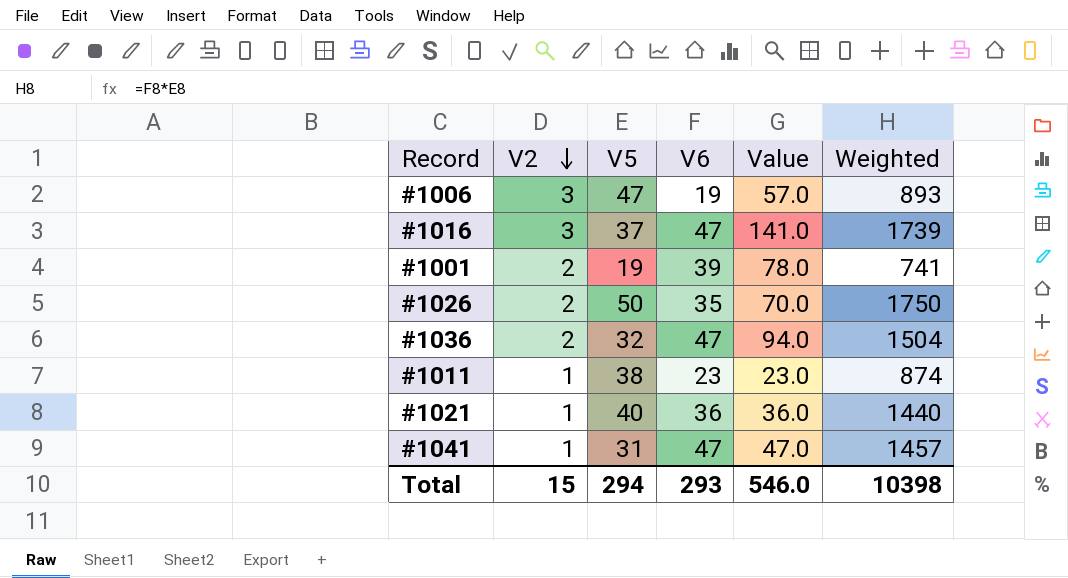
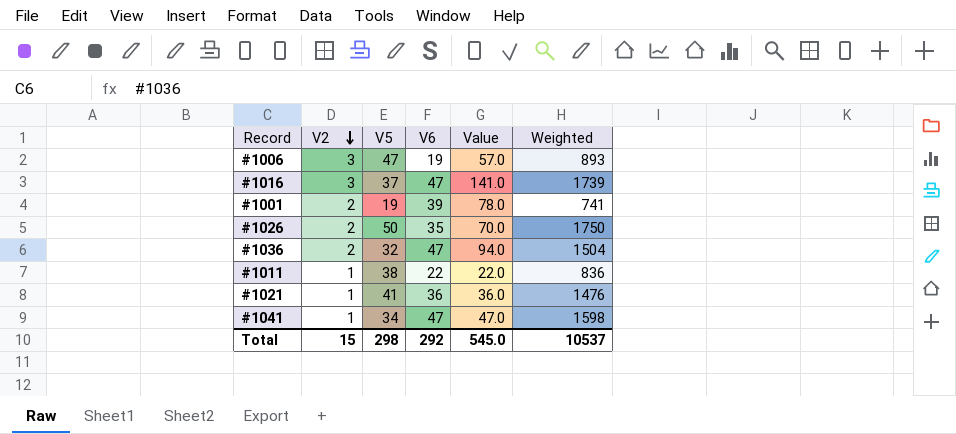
#1011 | V6: 23 -> 22
#1011 | Value: 23.0 -> 22.0
#1011 | Weighted: 874 -> 836
#1021 | V5: 40 -> 41
#1021 | Weighted: 1440 -> 1476
#1041 | V5: 31 -> 34
#1041 | Weighted: 1457 -> 1598
Total | V5: 294 -> 298
Total | V6: 293 -> 292
Total | Value: 546.0 -> 545.0
Total | Weighted: 10398 -> 10537

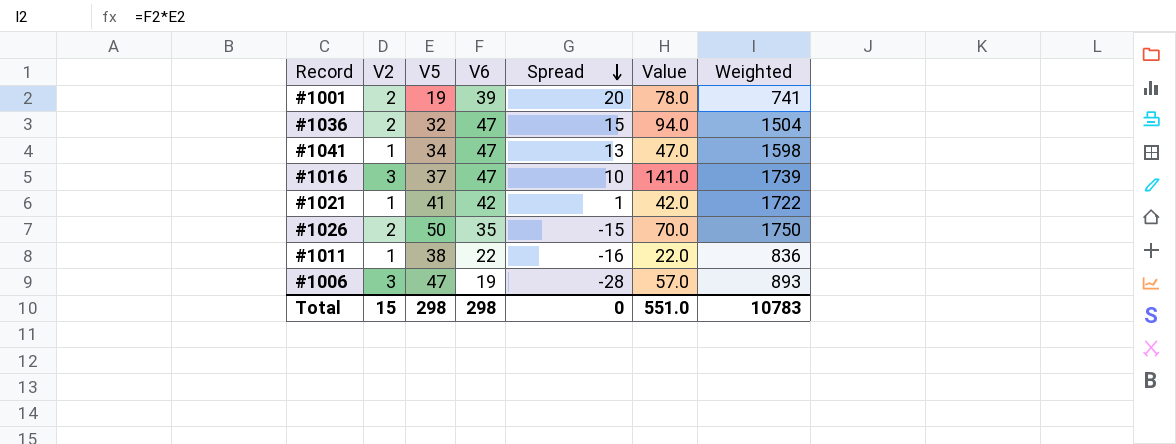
row order: V2 descending -> Spread descending
column Spread | formula: none -> [V6] - [V5]
#1021 | V6: 36 -> 42
#1021 | Value: 36.0 -> 42.0
#1021 | Weighted: 1476 -> 1722
Total | V6: 292 -> 298
Total | Value: 545.0 -> 551.0
Total | Weighted: 10537 -> 10783

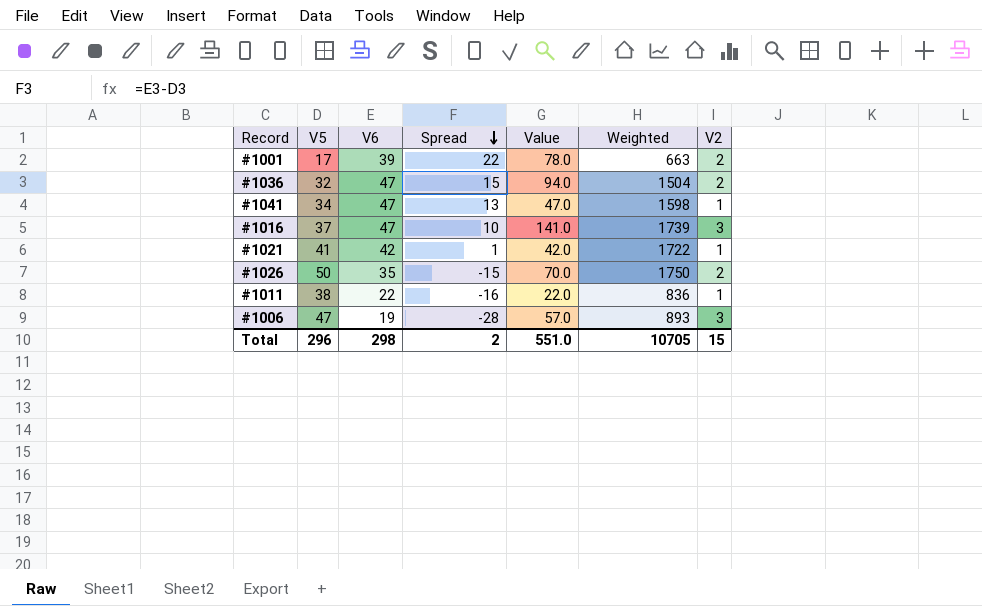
column V2 | position: 2 -> 7
#1001 | V5: 19 -> 17
#1001 | Spread: 20 -> 22
#1001 | Weighted: 741 -> 663
Total | V5: 298 -> 296
Total | Spread: 0 -> 2
Total | Weighted: 10783 -> 10705

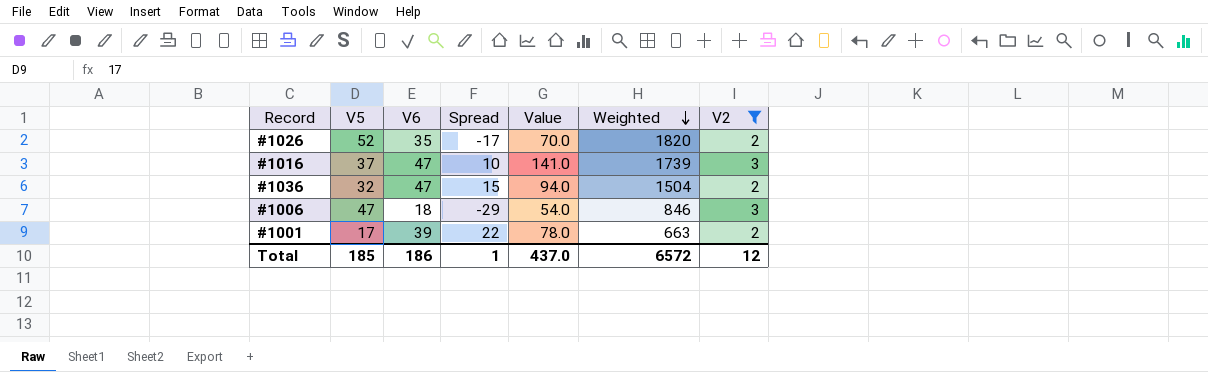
filter: none -> V2 != 1
row order: Spread descending -> Weighted descending
#1026 | V5: 50 -> 52
#1026 | Spread: -15 -> -17
#1026 | Weighted: 1750 -> 1820
#1006 | V6: 19 -> 18
#1006 | Spread: -28 -> -29
#1006 | Value: 57.0 -> 54.0
#1006 | Weighted: 893 -> 846
Total | V5: 296 -> 185
Total | V6: 298 -> 186
Total | Spread: 2 -> 1
Total | Value: 551.0 -> 437.0
Total | Weighted: 10705 -> 6572
Total | V2: 15 -> 12

